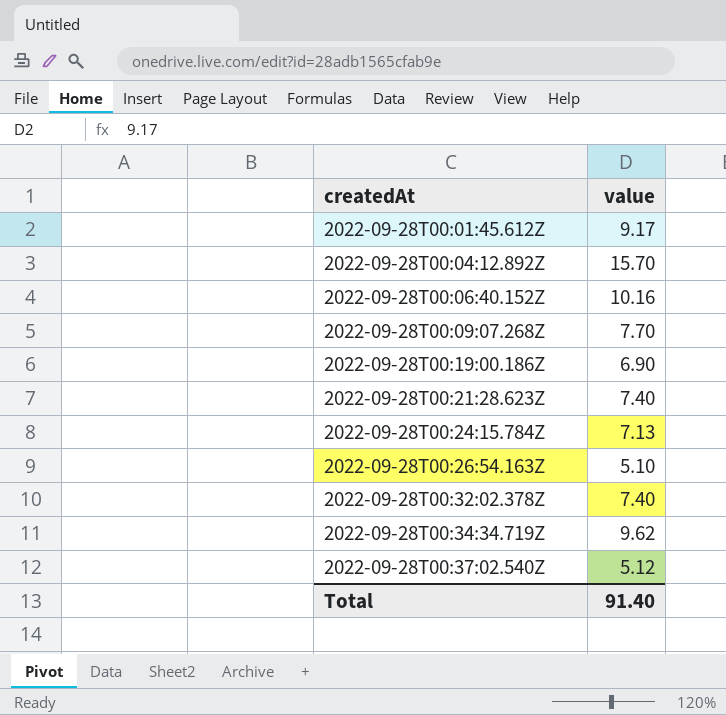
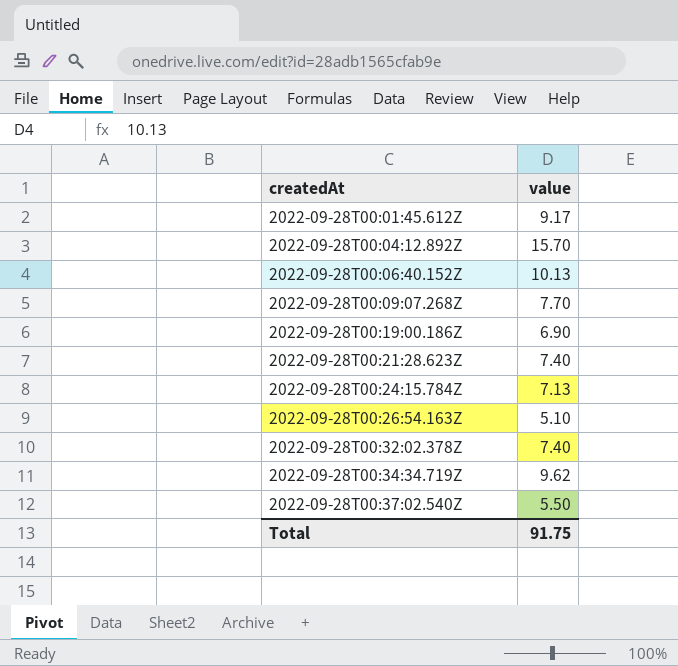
2022-09-28T00:06:40.152Z | value: 10.16 -> 10.13
2022-09-28T00:37:02.540Z | value: 5.12 -> 5.50
Total | value: 91.40 -> 91.75

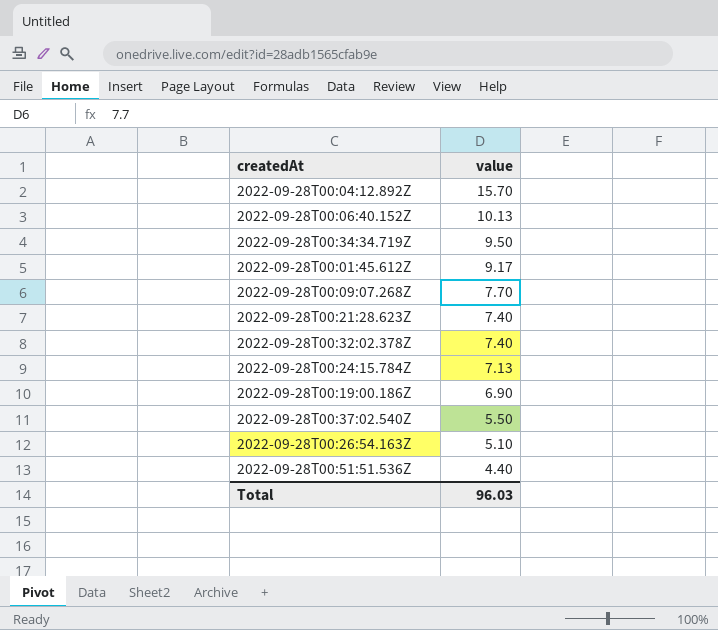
row order: createdAt ascending -> value descending
2022-09-28T00:34:34.719Z | value: 9.62 -> 9.50
row 2022-09-28T00:51:51.536Z: none -> 4.40
Total | value: 91.75 -> 96.03

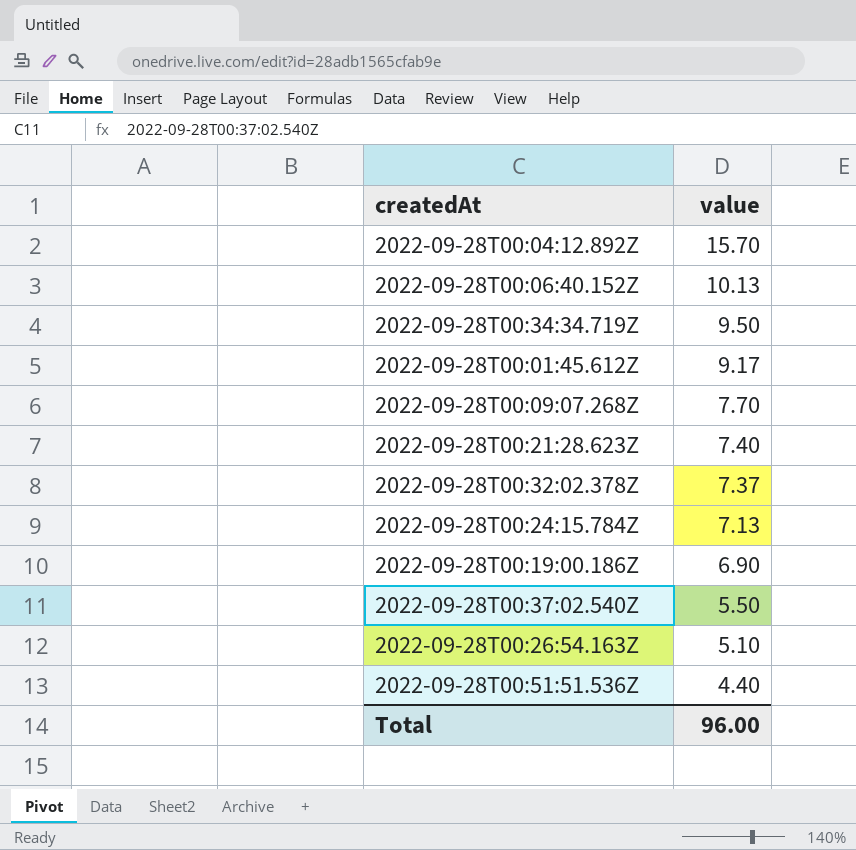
2022-09-28T00:32:02.378Z | value: 7.40 -> 7.37
Total | value: 96.03 -> 96.00

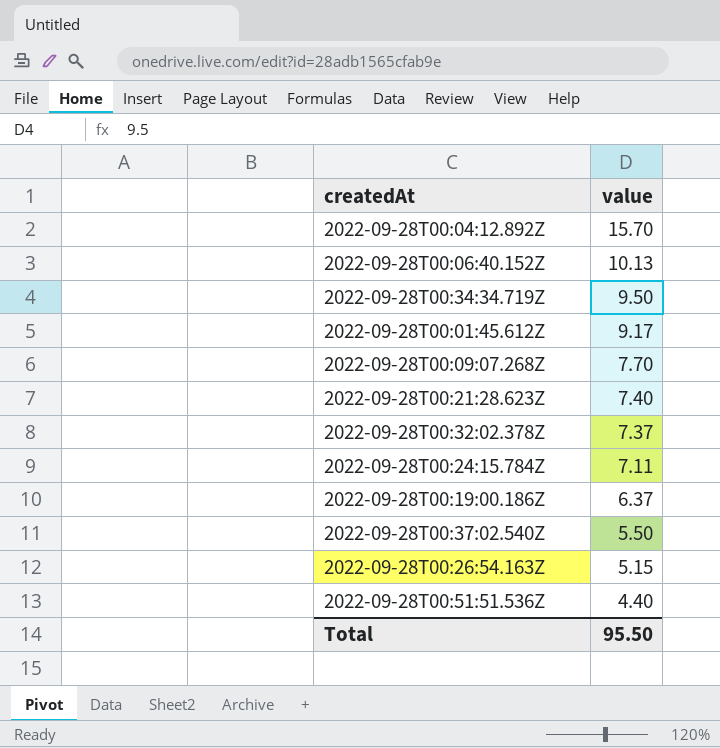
2022-09-28T00:24:15.784Z | value: 7.13 -> 7.11
2022-09-28T00:19:00.186Z | value: 6.90 -> 6.37
2022-09-28T00:26:54.163Z | value: 5.10 -> 5.15
Total | value: 96.00 -> 95.50

